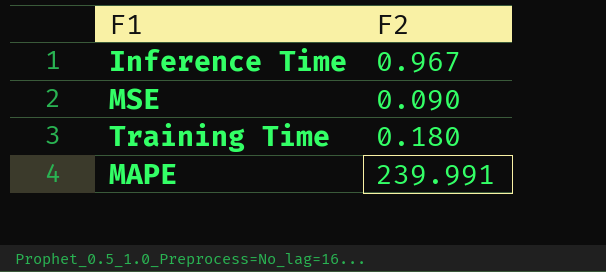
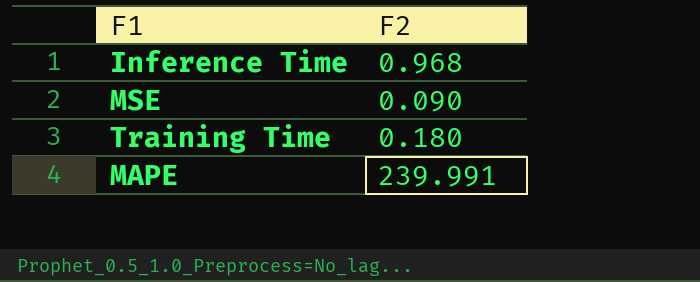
Inference Time | F2: 0.967 -> 0.968

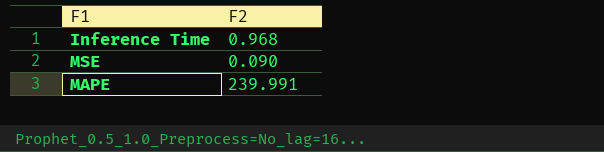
row Training Time: 0.180 -> none

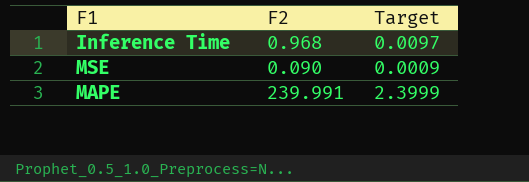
column Target | formula: none -> [F2] * 0.01

